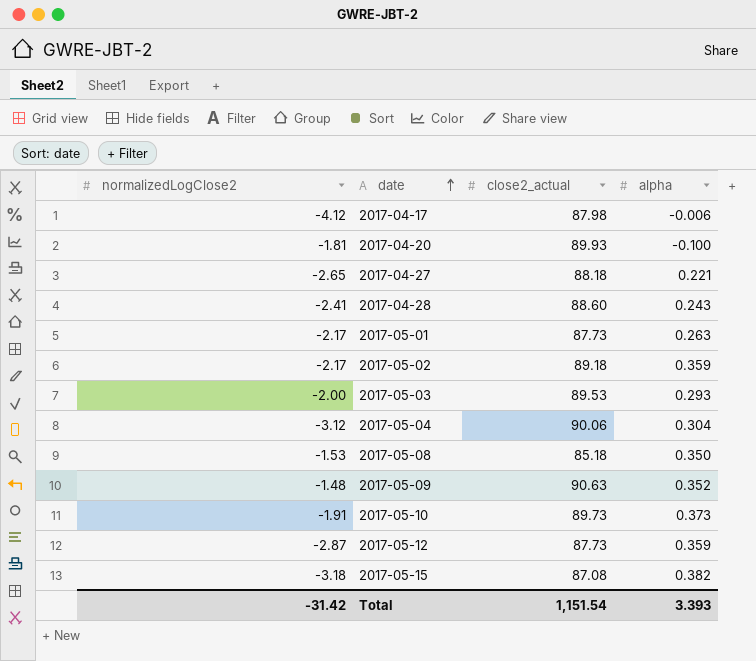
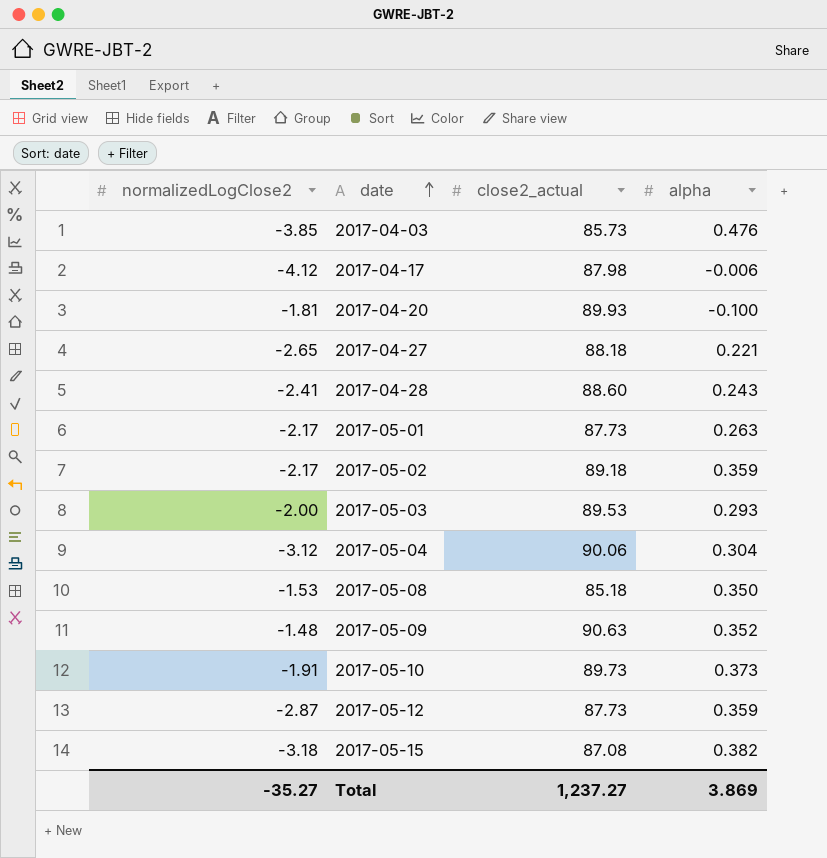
row 2017-04-03: none -> -3.85 | 85.73 | 0.476
Total | normalizedLogClose2: -31.42 -> -35.27
Total | close2_actual: 1,151.54 -> 1,237.27
Total | alpha: 3.393 -> 3.869

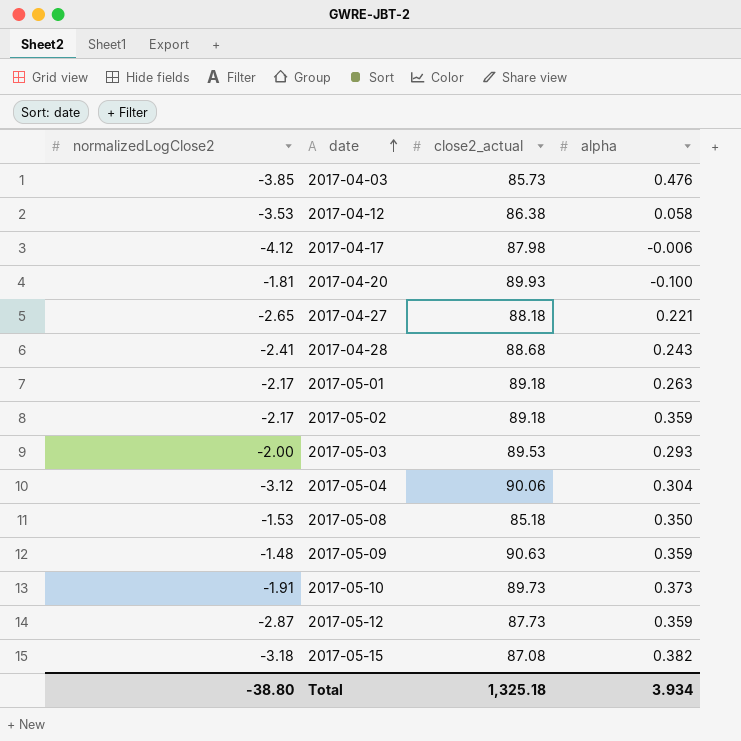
row 2017-04-12: none -> -3.53 | 86.38 | 0.058
2017-04-28 | close2_actual: 88.60 -> 88.68
2017-05-01 | close2_actual: 87.73 -> 89.18
2017-05-09 | alpha: 0.352 -> 0.359
Total | normalizedLogClose2: -35.27 -> -38.80
Total | close2_actual: 1,237.27 -> 1,325.18
Total | alpha: 3.869 -> 3.934

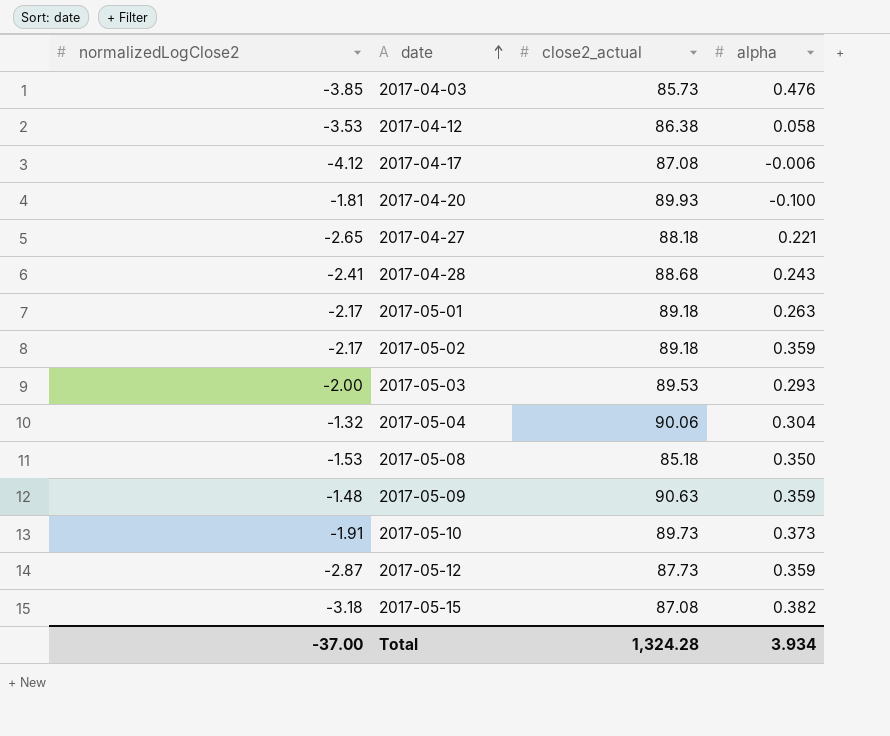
2017-04-17 | close2_actual: 87.98 -> 87.08
2017-05-04 | normalizedLogClose2: -3.12 -> -1.32
Total | normalizedLogClose2: -38.80 -> -37.00
Total | close2_actual: 1,325.18 -> 1,324.28

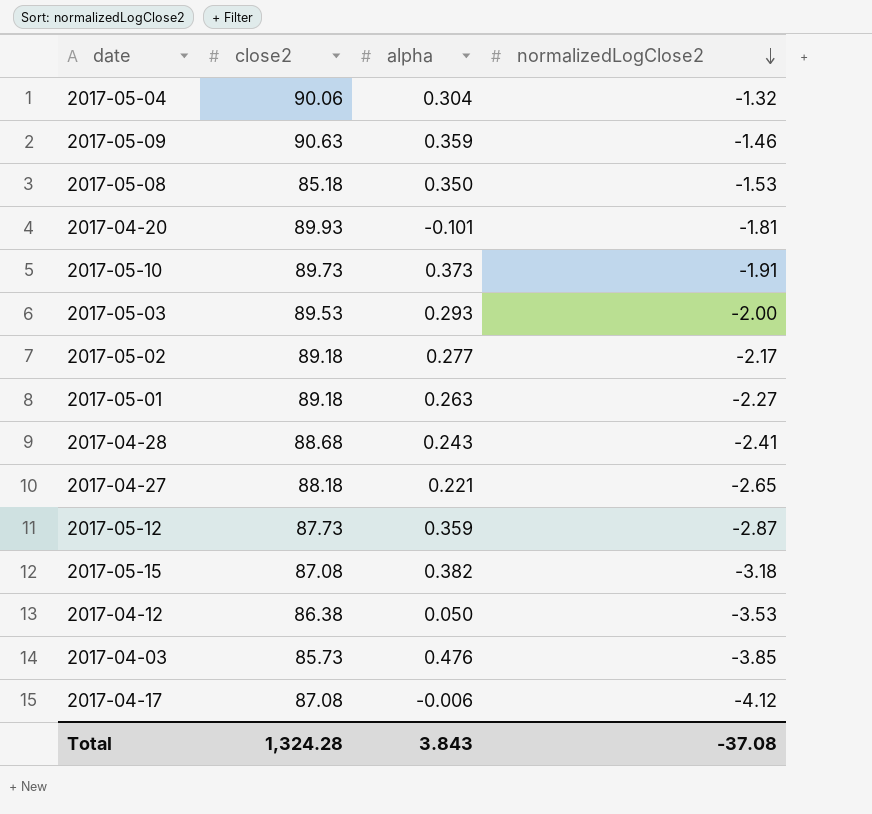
row order: date ascending -> normalizedLogClose2 descending
column name: close2_actual -> close2
column normalizedLogClose2 | position: 1 -> 4
2017-05-09 | normalizedLogClose2: -1.48 -> -1.46
2017-04-20 | alpha: -0.100 -> -0.101
2017-05-02 | alpha: 0.359 -> 0.277
2017-05-01 | normalizedLogClose2: -2.17 -> -2.27
2017-04-12 | alpha: 0.058 -> 0.050
Total | alpha: 3.934 -> 3.843
Total | normalizedLogClose2: -37.00 -> -37.08

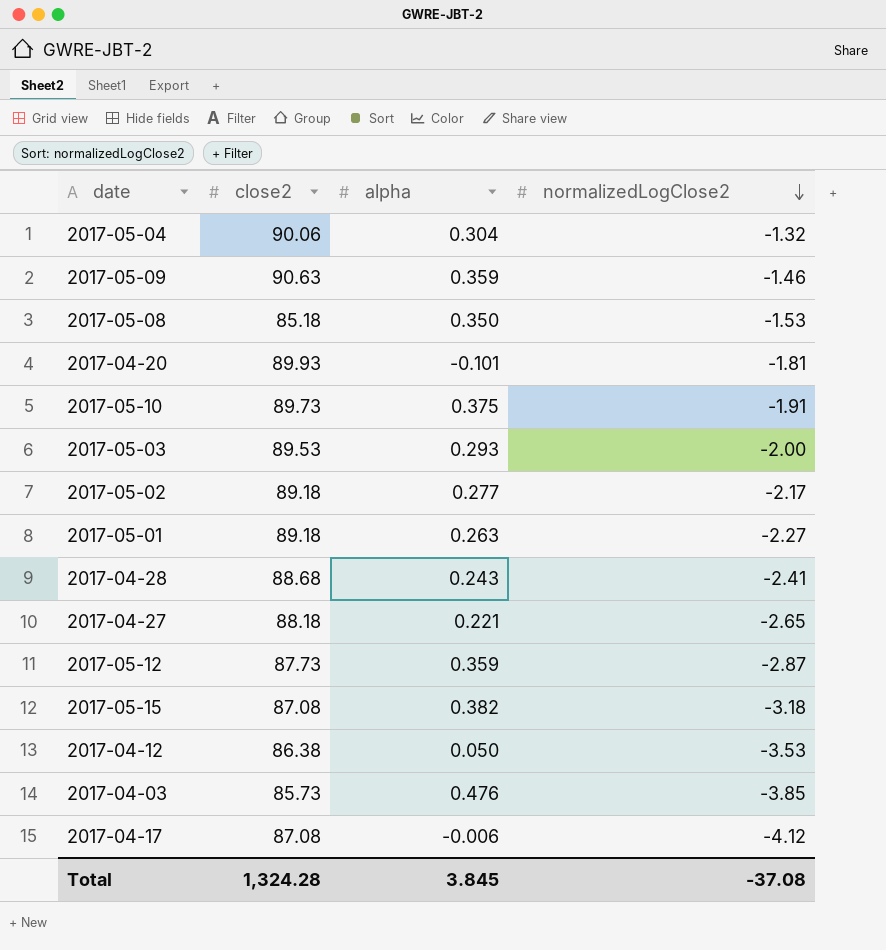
2017-05-10 | alpha: 0.373 -> 0.375
Total | alpha: 3.843 -> 3.845

